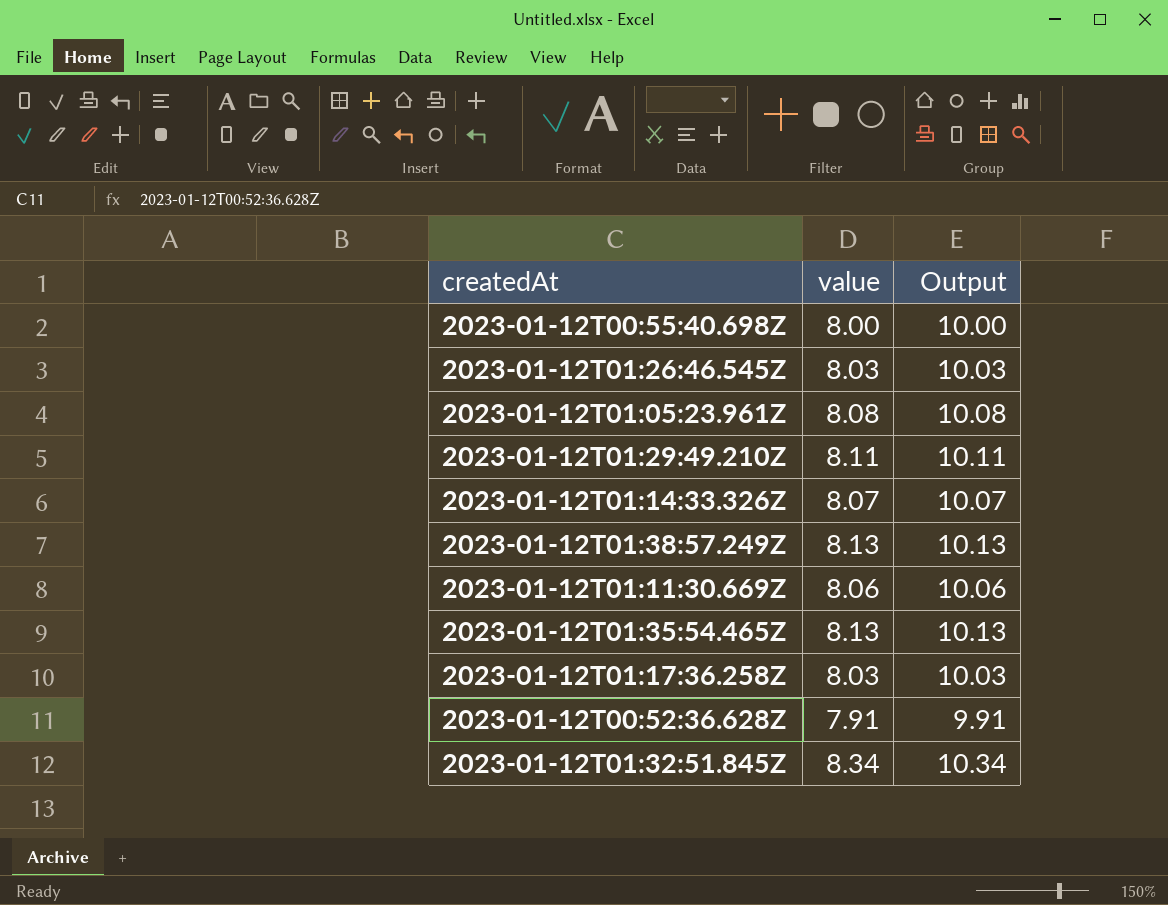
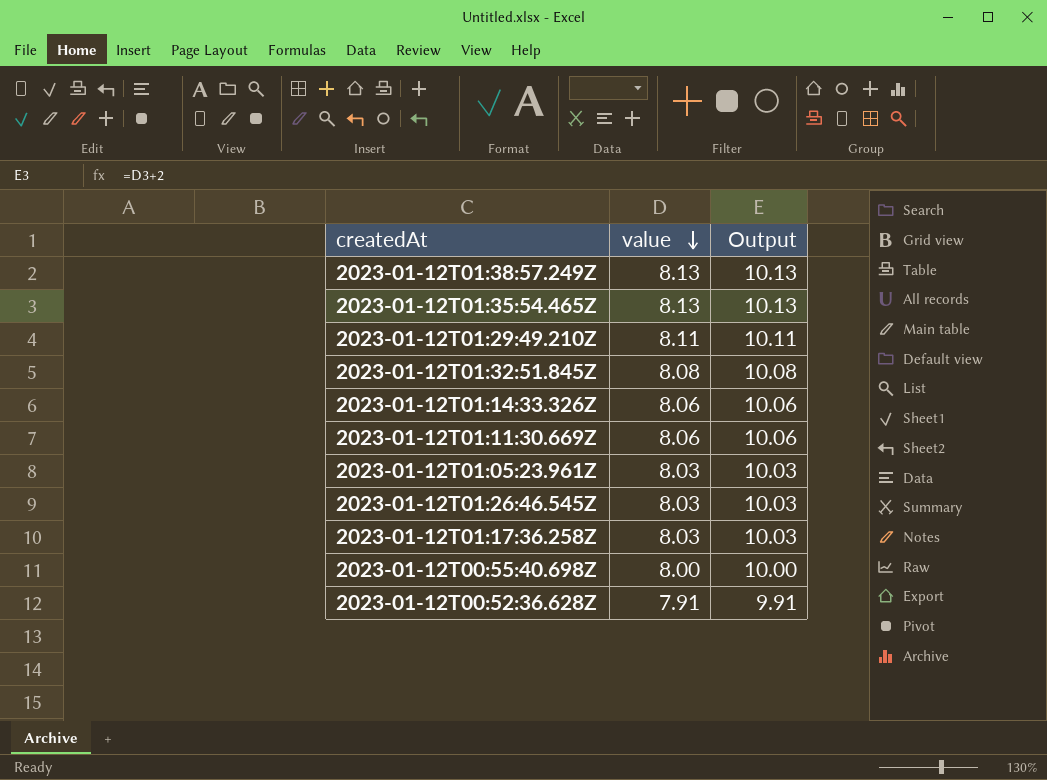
row order: none -> value descending
2023-01-12T01:32:51.845Z | value: 8.34 -> 8.08
2023-01-12T01:32:51.845Z | Output: 10.34 -> 10.08
2023-01-12T01:14:33.326Z | value: 8.07 -> 8.06
2023-01-12T01:14:33.326Z | Output: 10.07 -> 10.06
2023-01-12T01:05:23.961Z | value: 8.08 -> 8.03
2023-01-12T01:05:23.961Z | Output: 10.08 -> 10.03

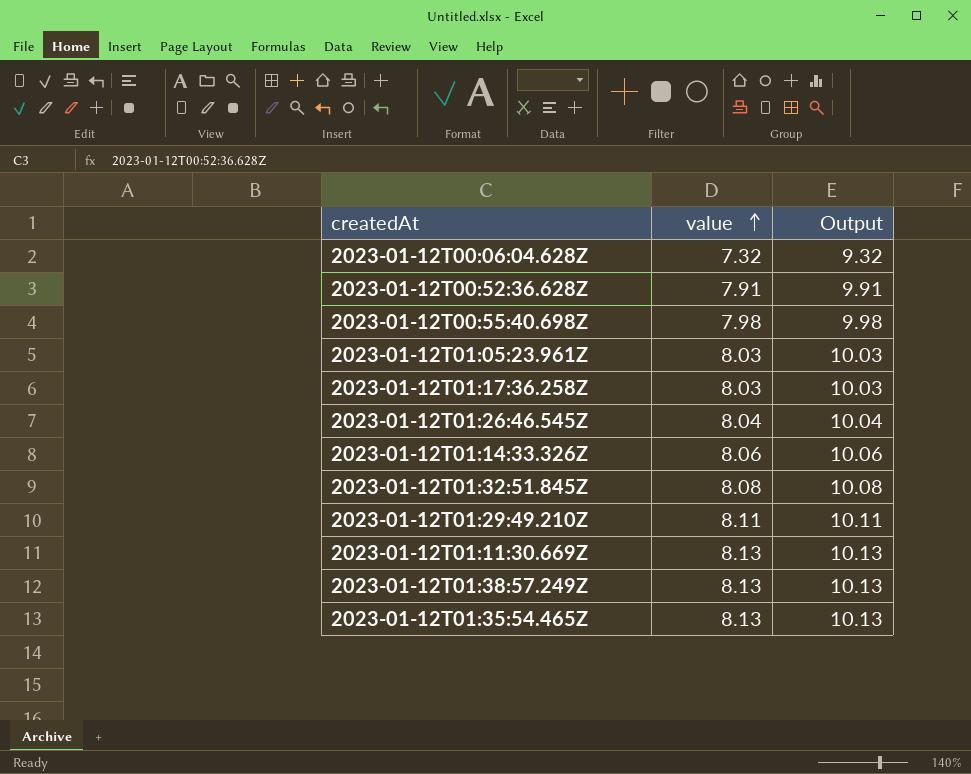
row order: value descending -> value ascending
row 2023-01-12T00:06:04.628Z: none -> 7.32 | 9.32
2023-01-12T00:55:40.698Z | value: 8.00 -> 7.98
2023-01-12T00:55:40.698Z | Output: 10.00 -> 9.98
2023-01-12T01:26:46.545Z | value: 8.03 -> 8.04
2023-01-12T01:26:46.545Z | Output: 10.03 -> 10.04
2023-01-12T01:11:30.669Z | value: 8.06 -> 8.13
2023-01-12T01:11:30.669Z | Output: 10.06 -> 10.13

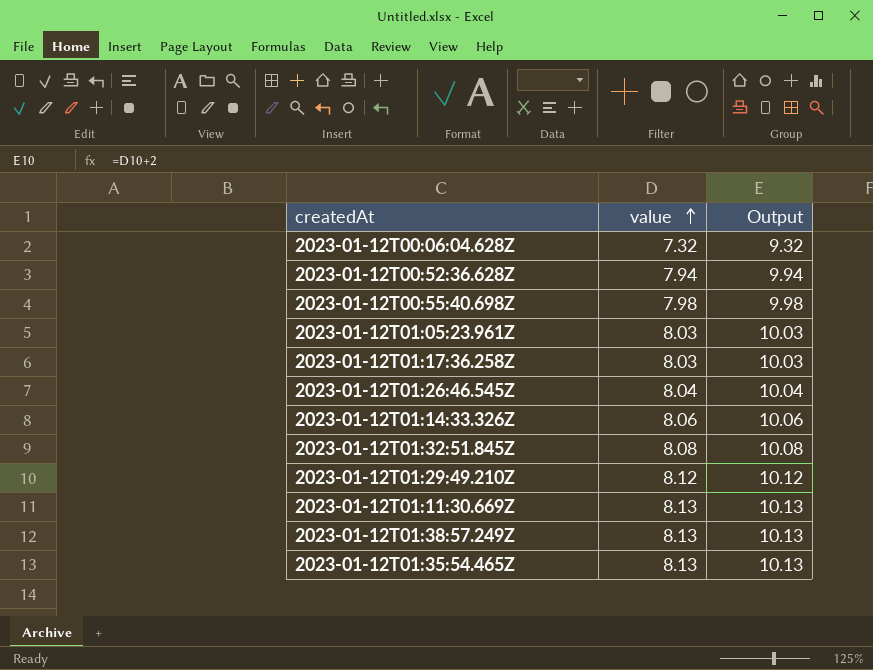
2023-01-12T00:52:36.628Z | value: 7.91 -> 7.94
2023-01-12T00:52:36.628Z | Output: 9.91 -> 9.94
2023-01-12T01:29:49.210Z | value: 8.11 -> 8.12
2023-01-12T01:29:49.210Z | Output: 10.11 -> 10.12

